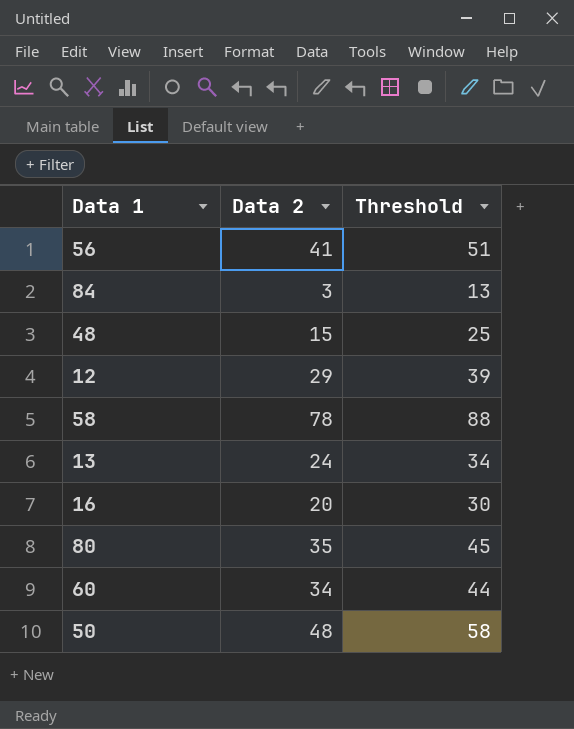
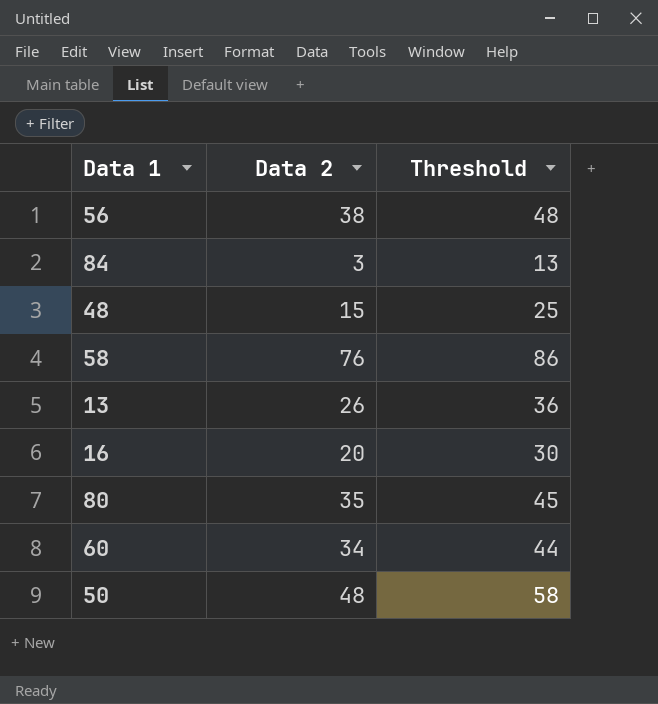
row 12: 29 | 39 -> none
56 | Data 2: 41 -> 38
56 | Threshold: 51 -> 48
58 | Data 2: 78 -> 76
58 | Threshold: 88 -> 86
13 | Data 2: 24 -> 26
13 | Threshold: 34 -> 36

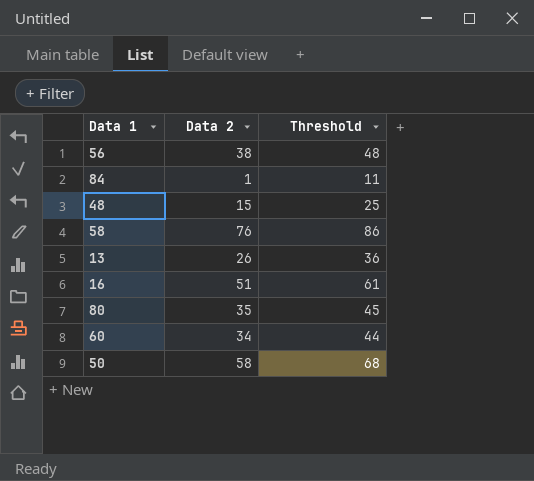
84 | Data 2: 3 -> 1
84 | Threshold: 13 -> 11
16 | Data 2: 20 -> 51
16 | Threshold: 30 -> 61
50 | Data 2: 48 -> 58
50 | Threshold: 58 -> 68

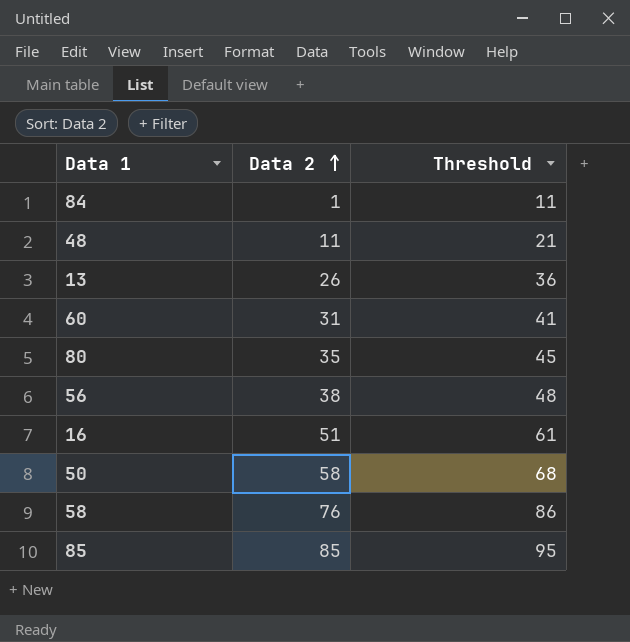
row order: none -> Data 2 ascending
48 | Data 2: 15 -> 11
48 | Threshold: 25 -> 21
60 | Data 2: 34 -> 31
60 | Threshold: 44 -> 41
row 85: none -> 85 | 95

